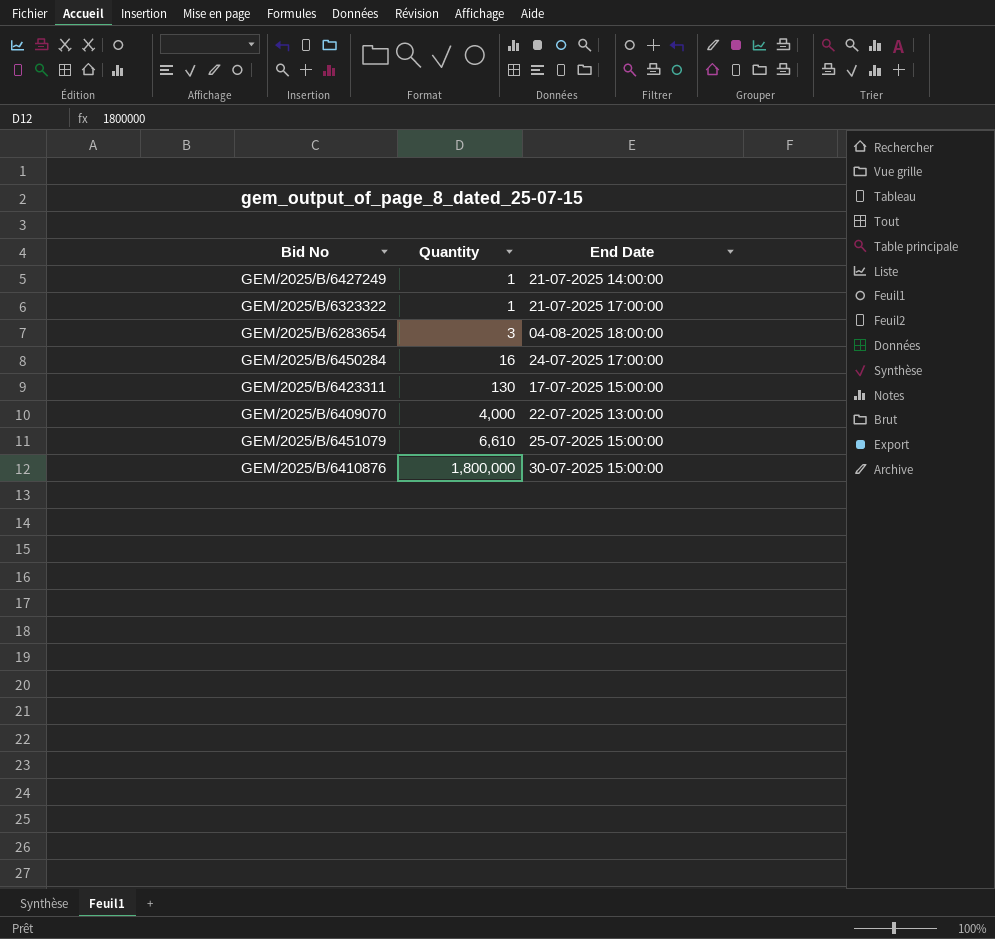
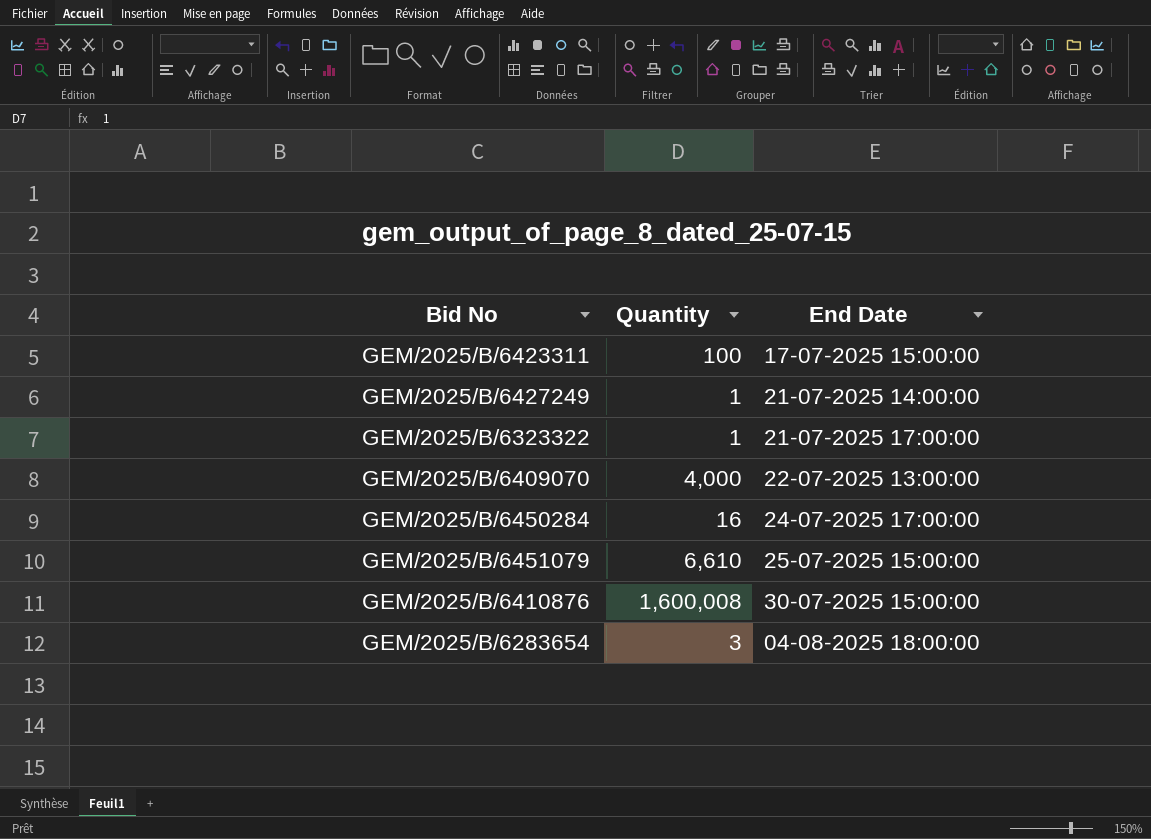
row order: Quantity ascending -> End Date ascending
GEM/2025/B/6423311 | Quantity: 130 -> 100
GEM/2025/B/6410876 | Quantity: 1,800,000 -> 1,600,008

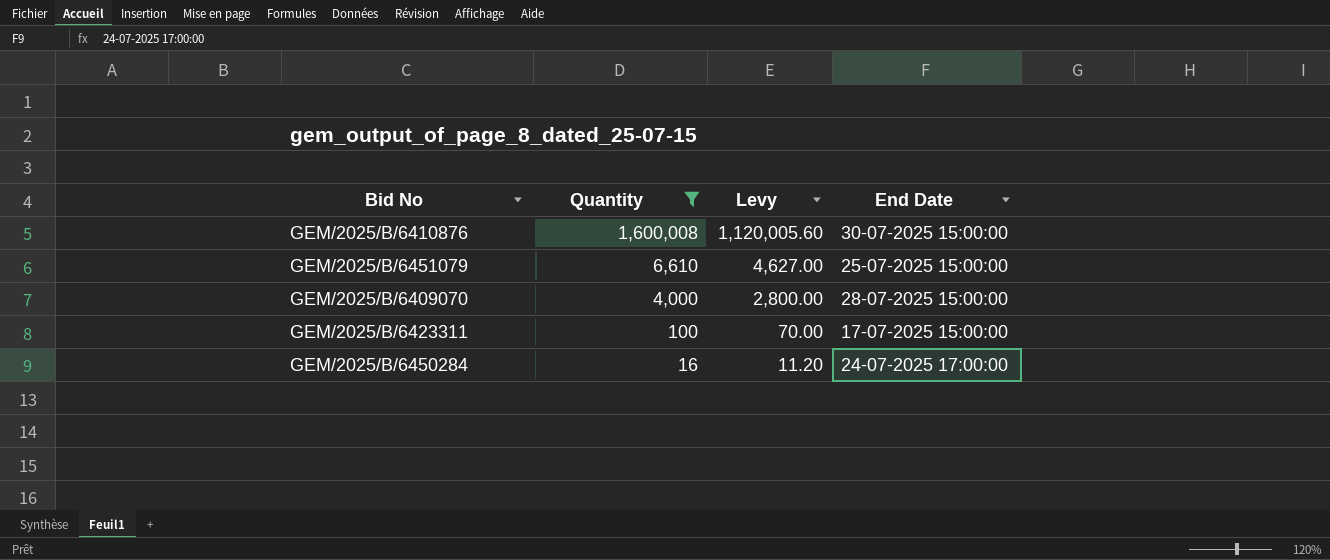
filter: none -> Quantity >= 16
row order: End Date ascending -> Quantity descending
column Levy | formula: none -> [Quantity] * 0.7
GEM/2025/B/6409070 | End Date: 22-07-2025 13:00:00 -> 28-07-2025 15:00:00

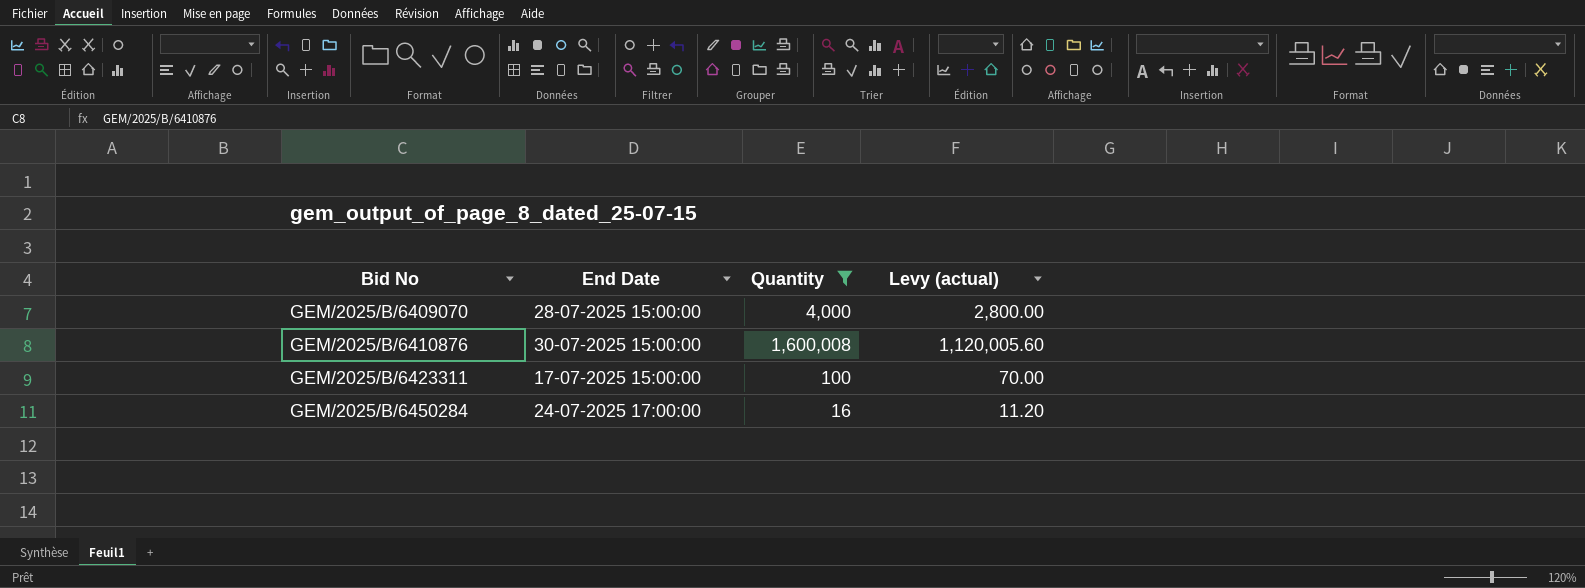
row order: Quantity descending -> Bid No ascending
column End Date | position: 4 -> 2
column name: Levy -> Levy (actual)
row GEM/2025/B/6451079: 6,610 | 4,627.00 | 25-07-2025 15:00:00 -> none

